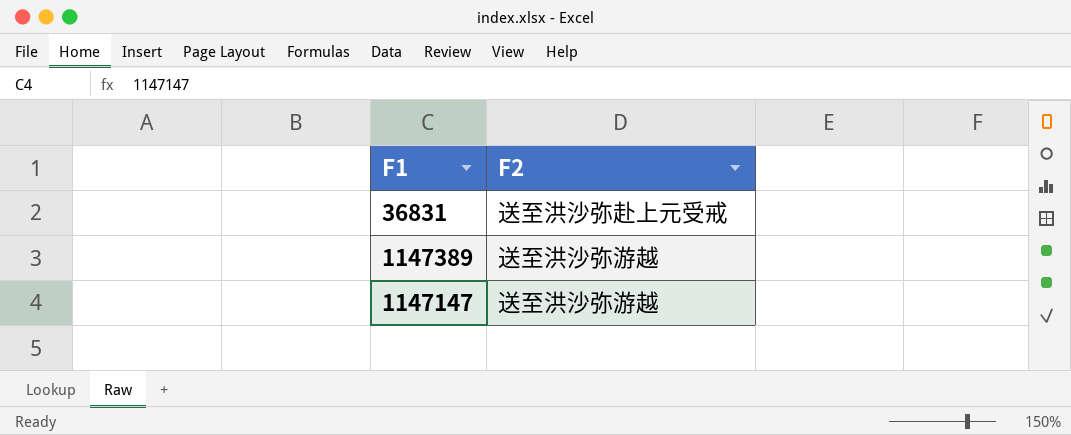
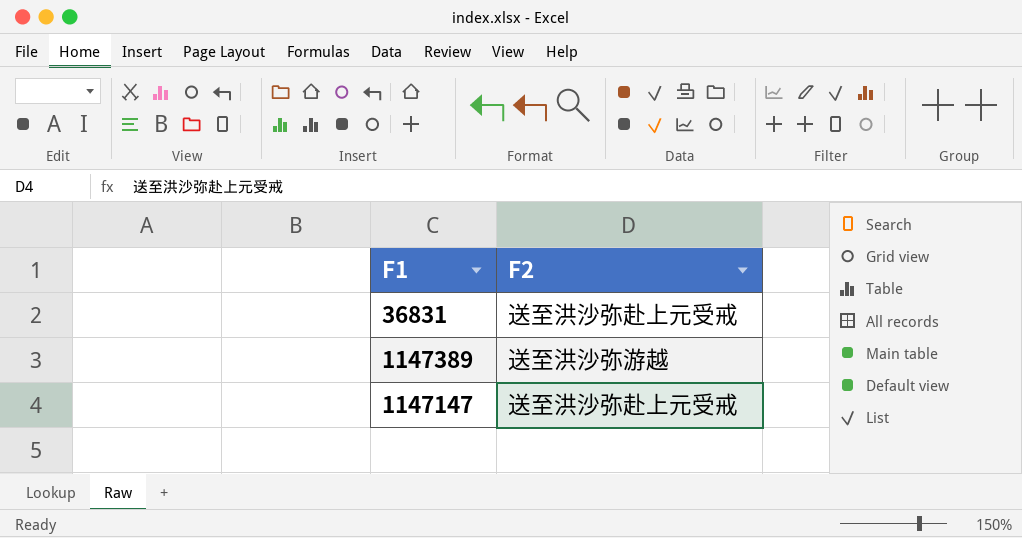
1147147 | F2: 送至洪沙弥游越 -> 送至洪沙弥赴上元受戒

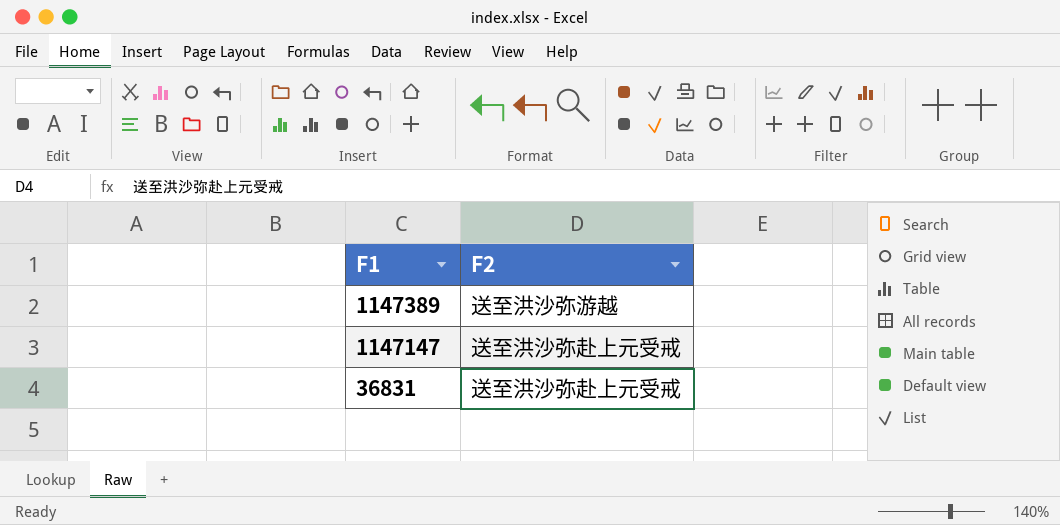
row order: none -> F1 descending

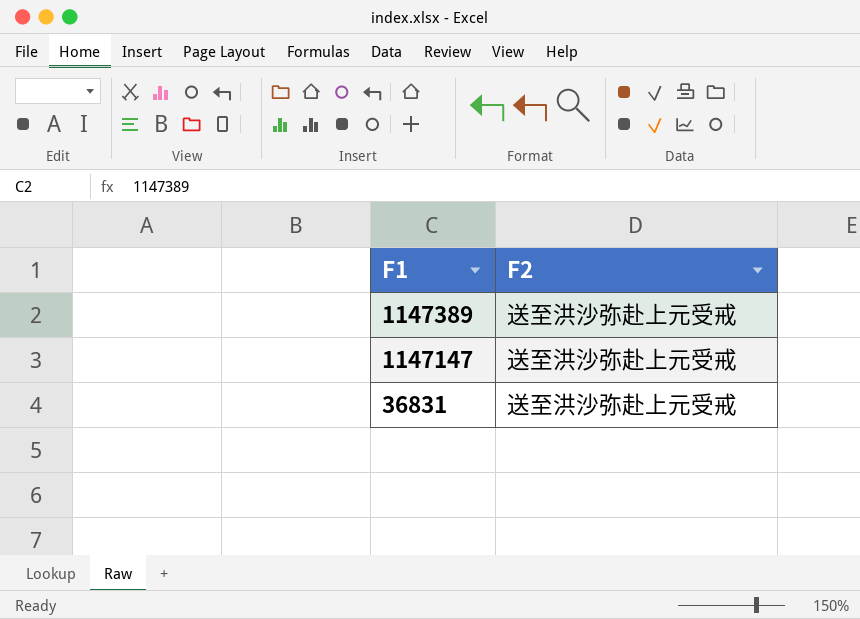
1147389 | F2: 送至洪沙弥游越 -> 送至洪沙弥赴上元受戒

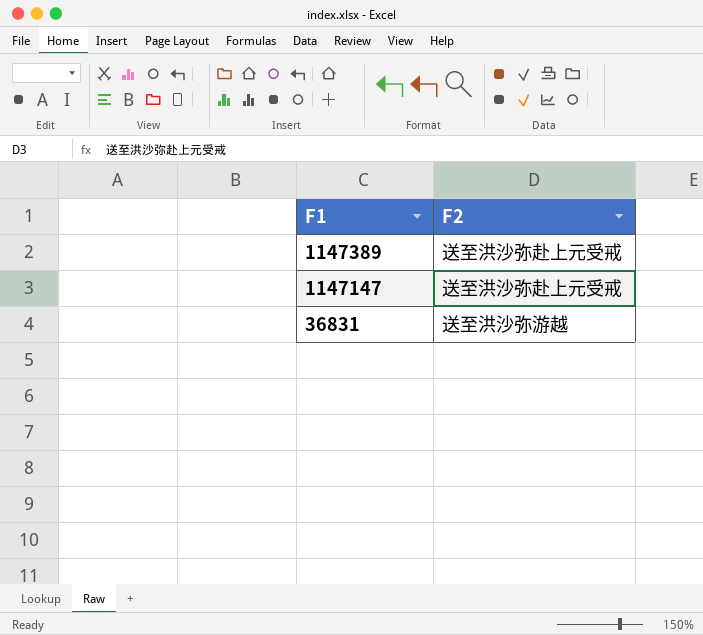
36831 | F2: 送至洪沙弥赴上元受戒 -> 送至洪沙弥游越

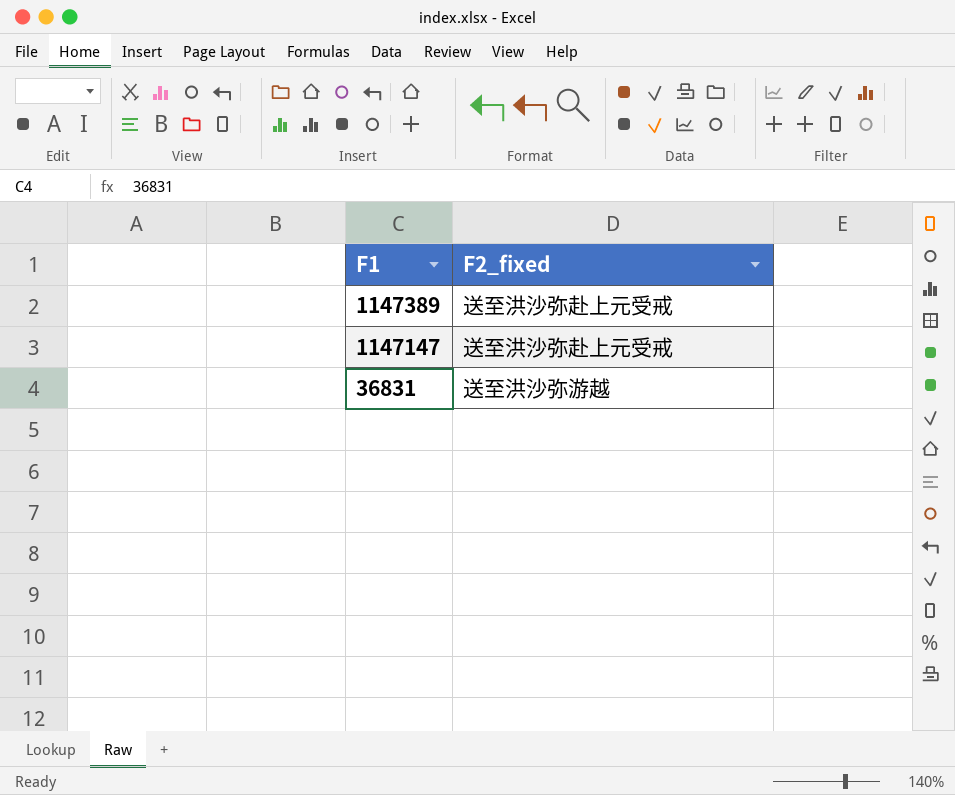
column name: F2 -> F2_fixed

